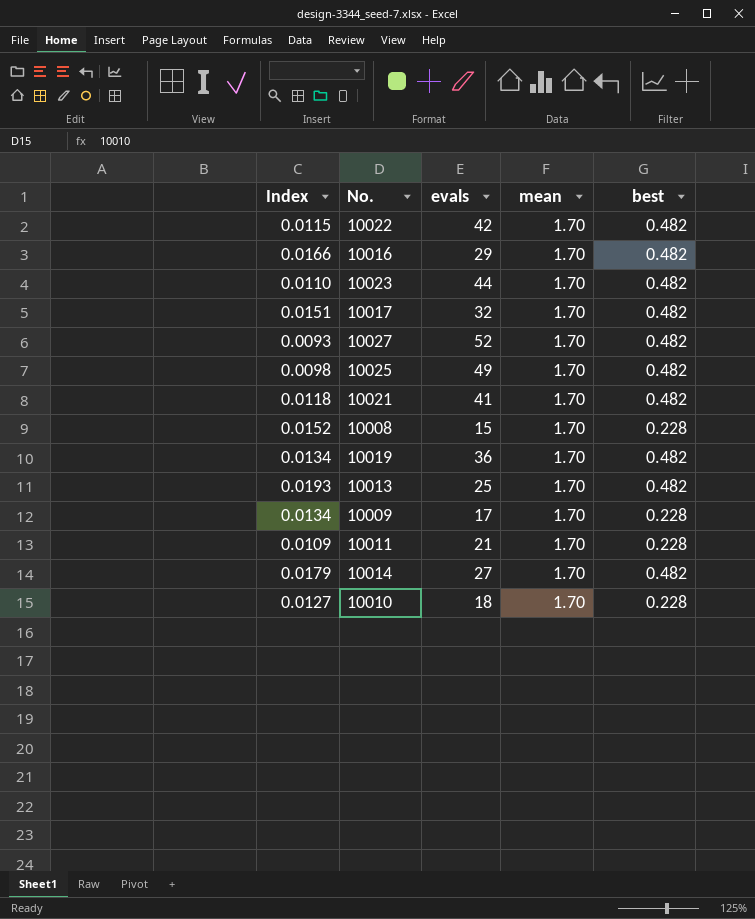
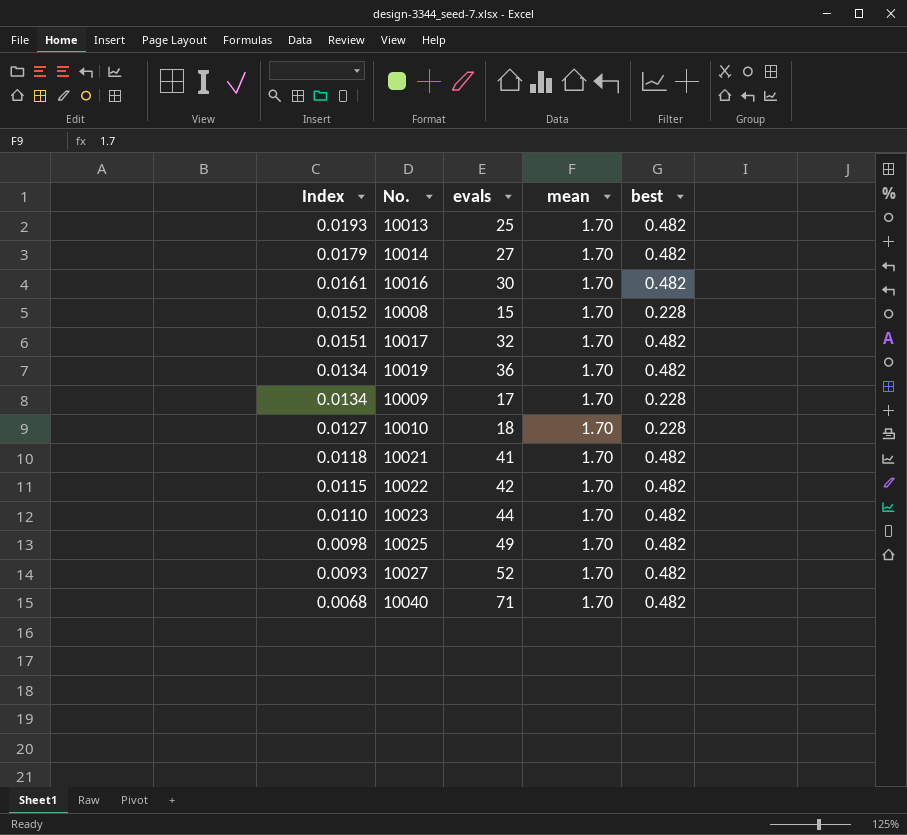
row order: none -> Index descending
row 10011: 0.0109 | 21 | 1.70 | 0.228 -> none
10016 | Index: 0.0166 -> 0.0161
10016 | evals: 29 -> 30
row 10040: none -> 0.0068 | 71 | 1.70 | 0.482

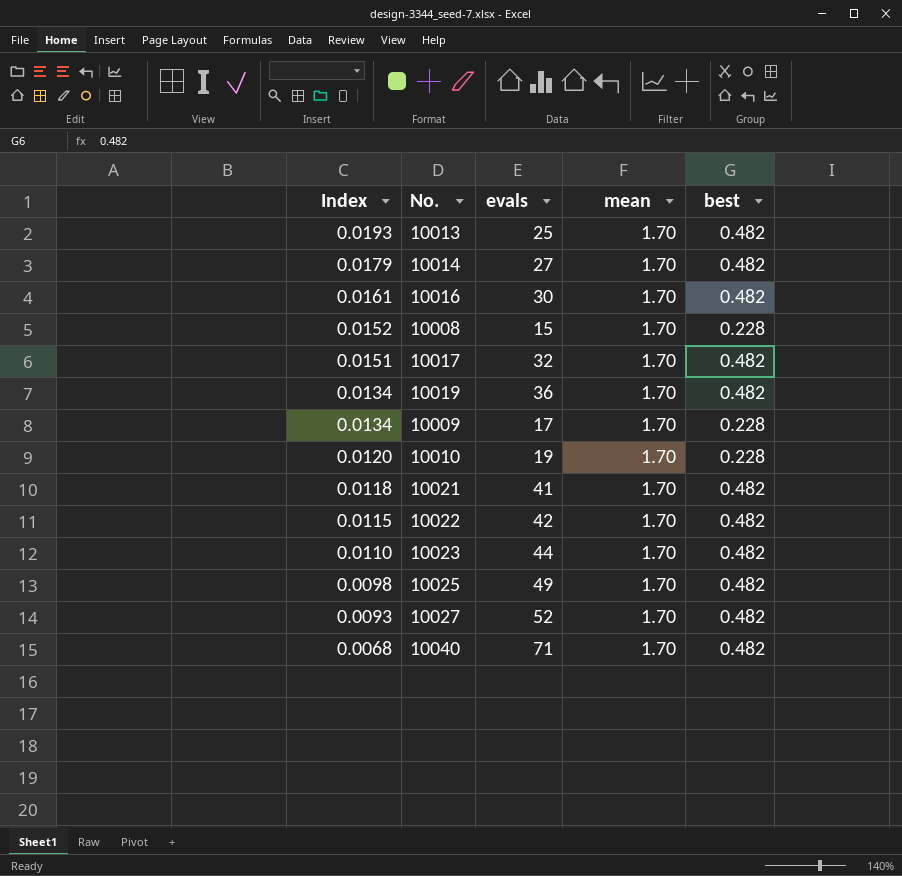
10010 | Index: 0.0127 -> 0.0120
10010 | evals: 18 -> 19

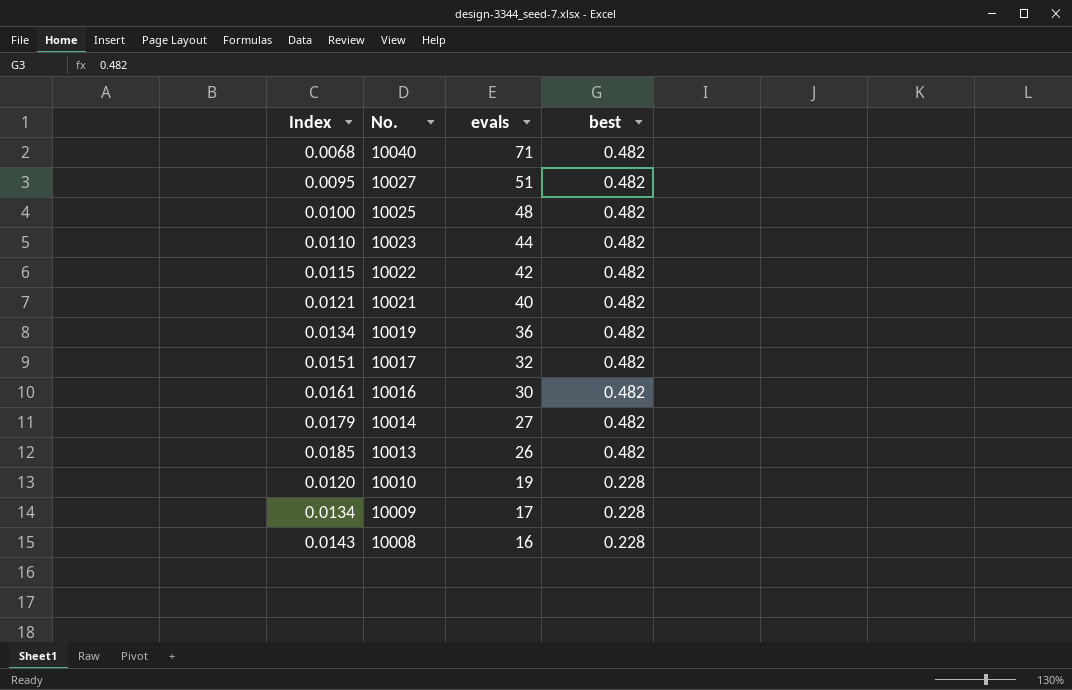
row order: Index descending -> No. descending
column mean | position: 4 -> none
10027 | Index: 0.0093 -> 0.0095
10027 | evals: 52 -> 51
10025 | Index: 0.0098 -> 0.0100
10025 | evals: 49 -> 48
10021 | Index: 0.0118 -> 0.0121
10021 | evals: 41 -> 40
10013 | Index: 0.0193 -> 0.0185
10013 | evals: 25 -> 26
10008 | Index: 0.0152 -> 0.0143
10008 | evals: 15 -> 16

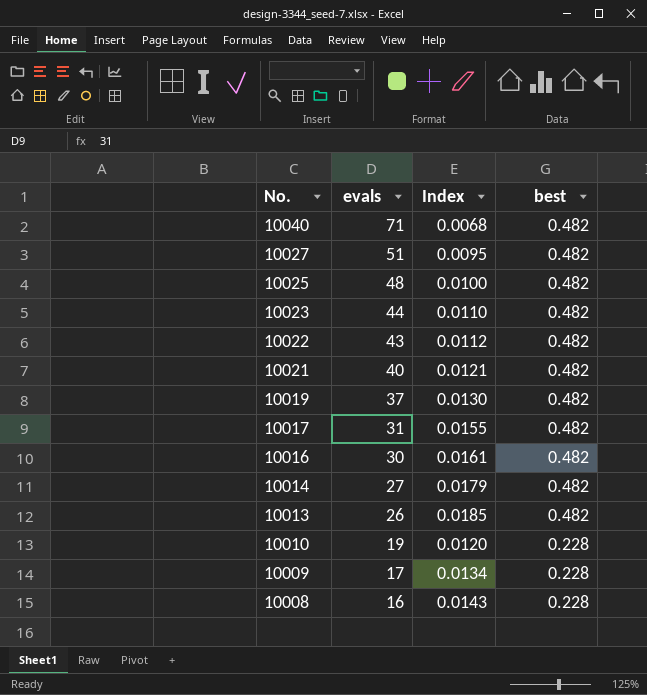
column Index | position: 1 -> 3
10022 | evals: 42 -> 43
10022 | Index: 0.0115 -> 0.0112
10019 | evals: 36 -> 37
10019 | Index: 0.0134 -> 0.0130
10017 | evals: 32 -> 31
10017 | Index: 0.0151 -> 0.0155

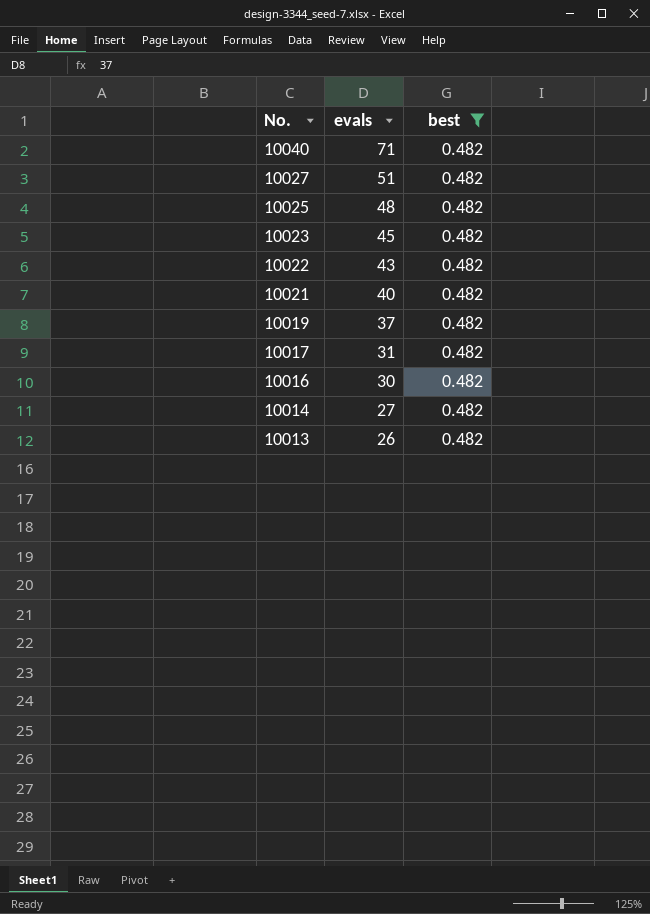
filter: none -> best = 0.482
column Index | formula: [best] / [evals] -> none
10023 | evals: 44 -> 45

